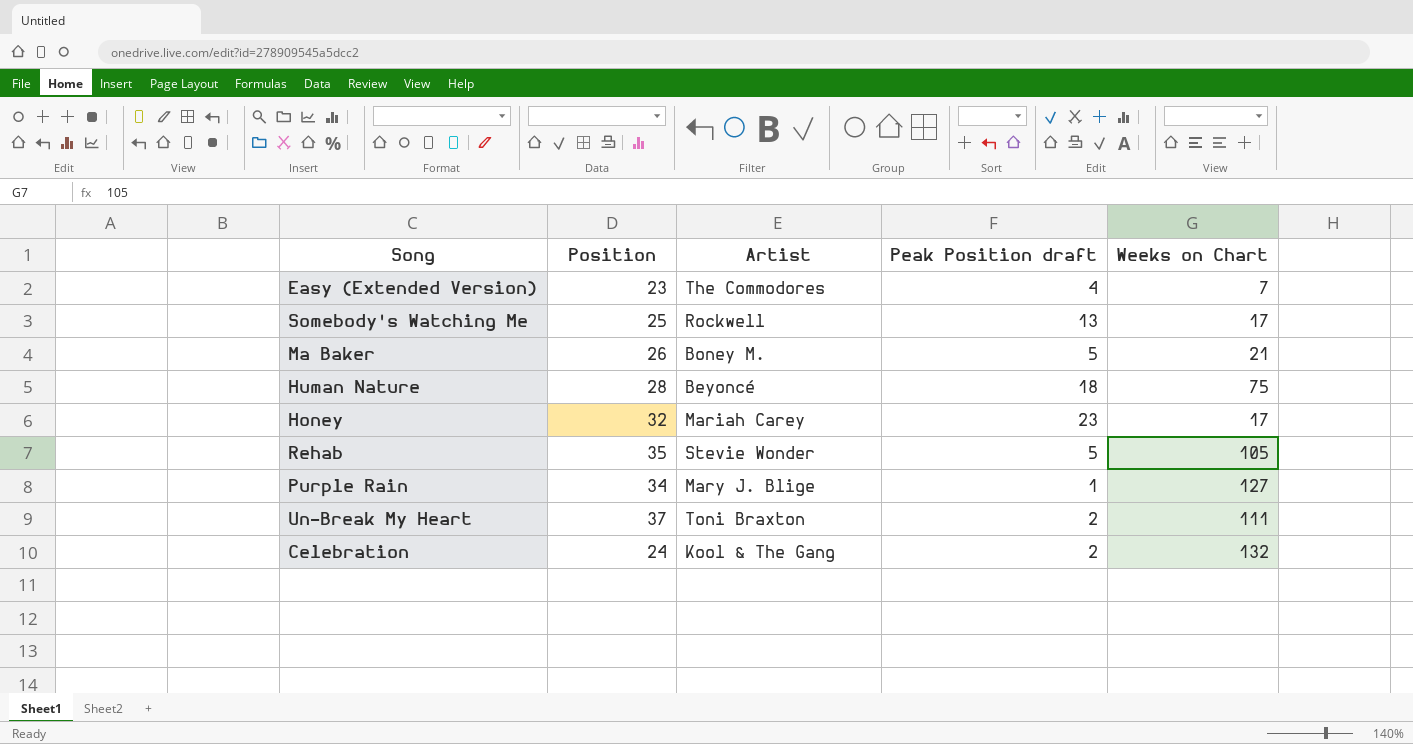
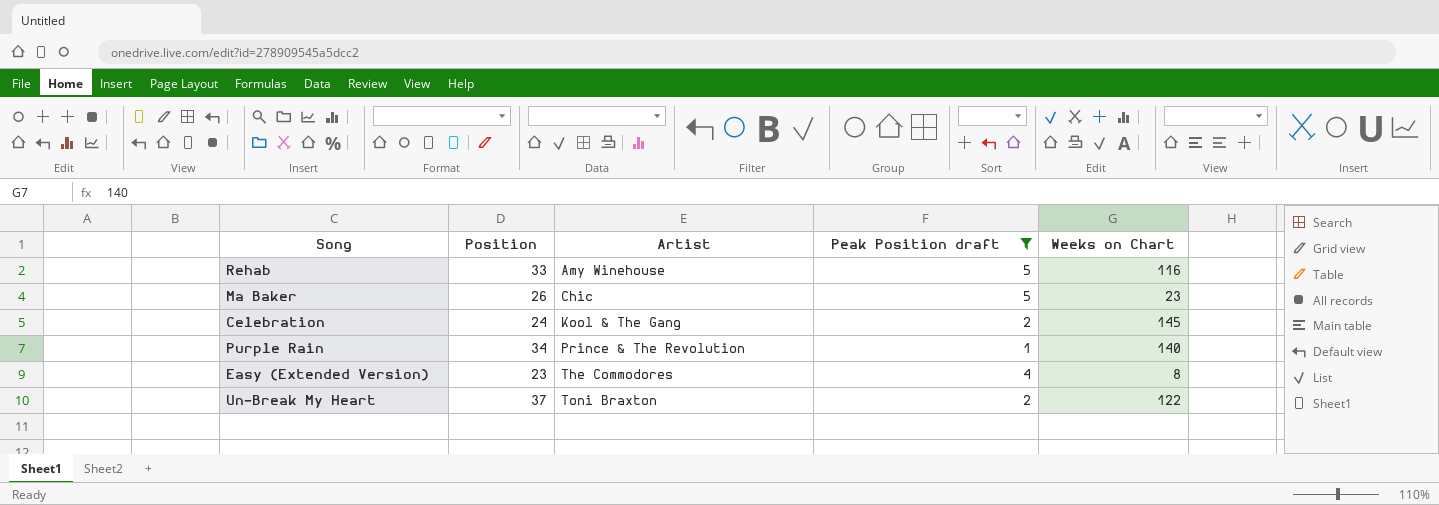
filter: none -> Peak Position draft <= 5
row order: none -> Artist ascending
Rehab | Position: 35 -> 33
Rehab | Artist: Stevie Wonder -> Amy Winehouse
Rehab | Weeks on Chart: 105 -> 116
Ma Baker | Artist: Boney M. -> Chic
Ma Baker | Weeks on Chart: 21 -> 23
Celebration | Weeks on Chart: 132 -> 145
Purple Rain | Artist: Mary J. Blige -> Prince & The Revolution
Purple Rain | Weeks on Chart: 127 -> 140
Easy (Extended Version) | Weeks on Chart: 7 -> 8
Un-Break My Heart | Weeks on Chart: 111 -> 122

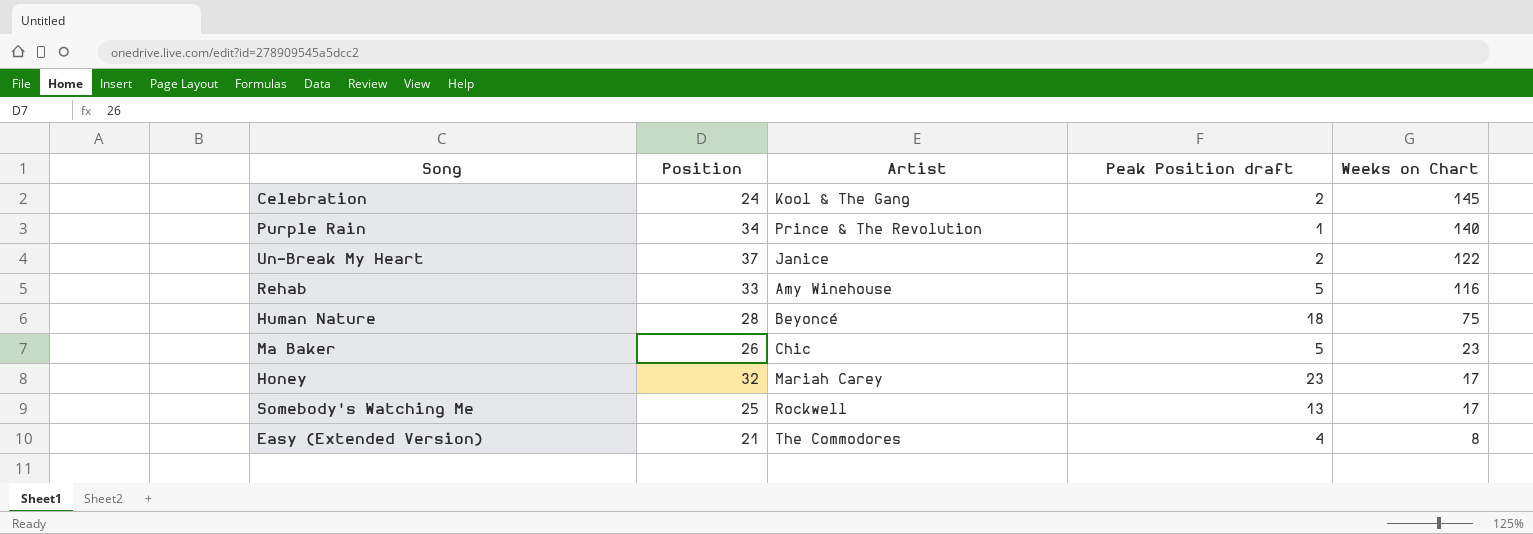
filter: Peak Position draft <= 5 -> none
row order: Artist ascending -> Weeks on Chart descending
Un-Break My Heart | Artist: Toni Braxton -> Janice
Easy (Extended Version) | Position: 23 -> 21

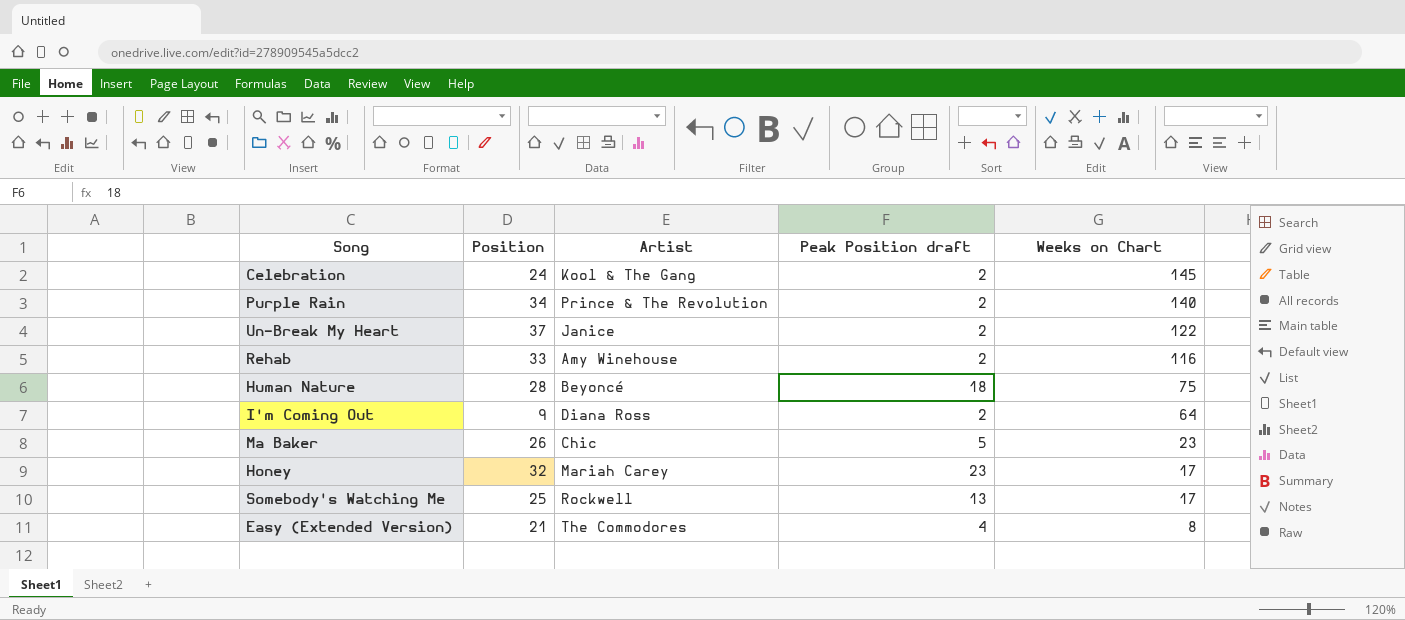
Purple Rain | Peak Position draft: 1 -> 2
Rehab | Peak Position draft: 5 -> 2
row I'm Coming Out: none -> 9 | Diana Ross | 2 | 64

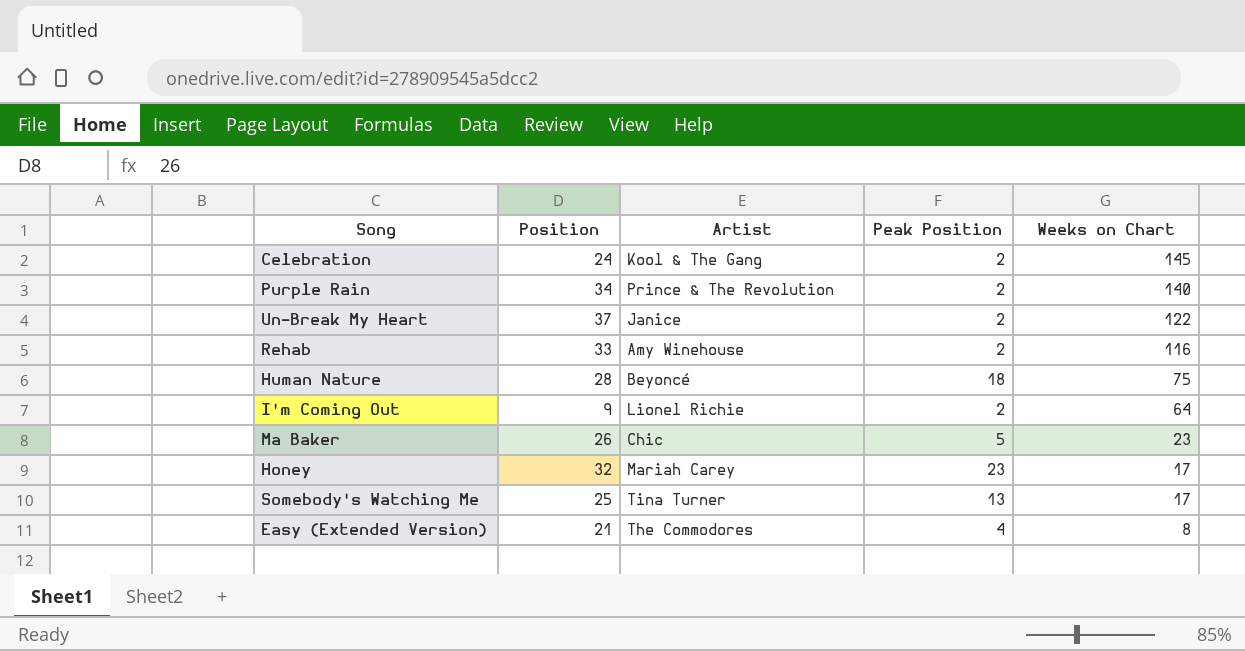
column name: Peak Position draft -> Peak Position
I'm Coming Out | Artist: Diana Ross -> Lionel Richie
Somebody's Watching Me | Artist: Rockwell -> Tina Turner

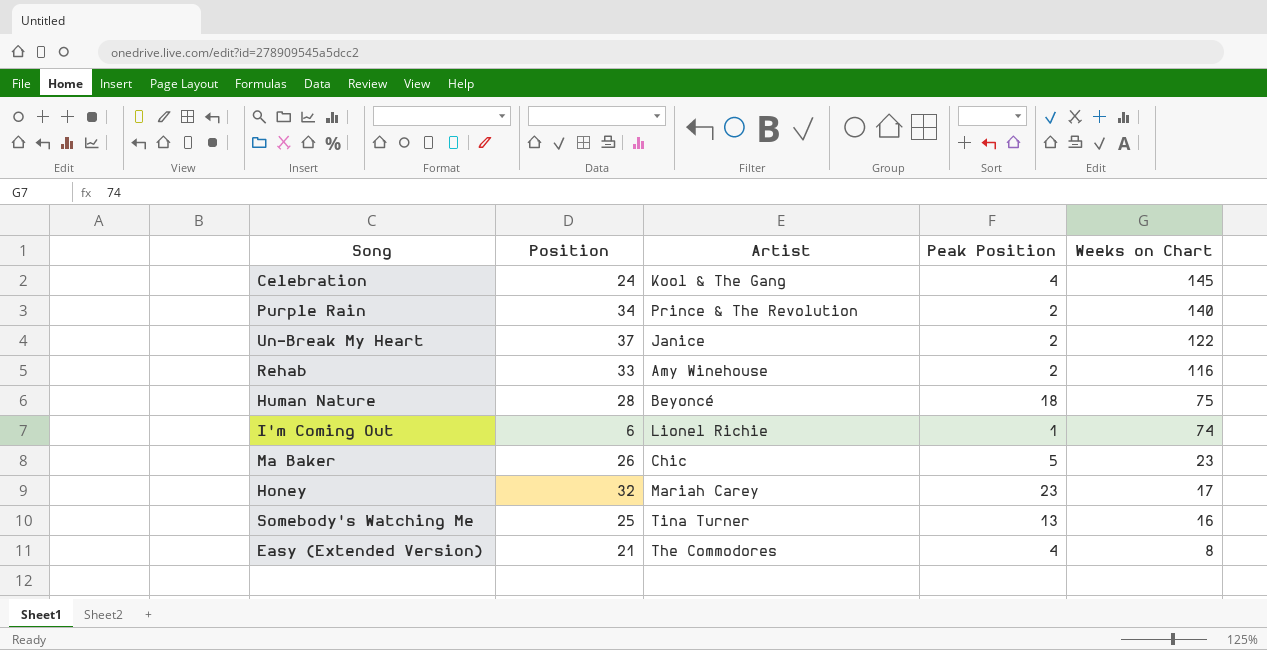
Celebration | Peak Position: 2 -> 4
I'm Coming Out | Position: 9 -> 6
I'm Coming Out | Peak Position: 2 -> 1
I'm Coming Out | Weeks on Chart: 64 -> 74
Somebody's Watching Me | Weeks on Chart: 17 -> 16

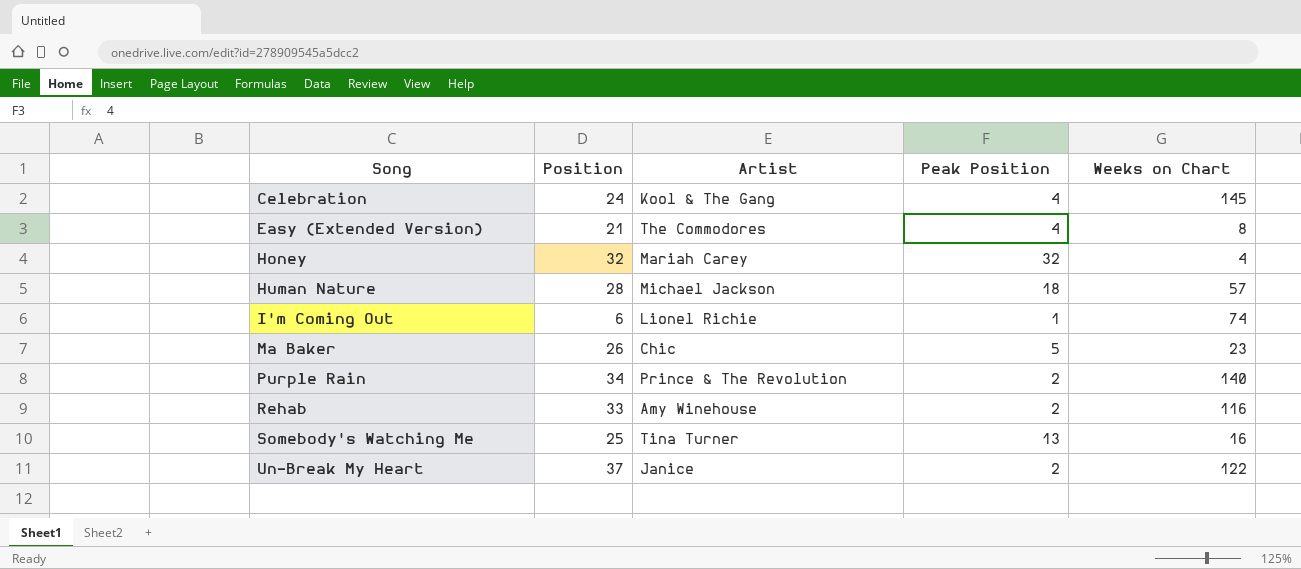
row order: Weeks on Chart descending -> Song ascending
Honey | Peak Position: 23 -> 32
Honey | Weeks on Chart: 17 -> 4
Human Nature | Artist: Beyoncé -> Michael Jackson
Human Nature | Weeks on Chart: 75 -> 57

